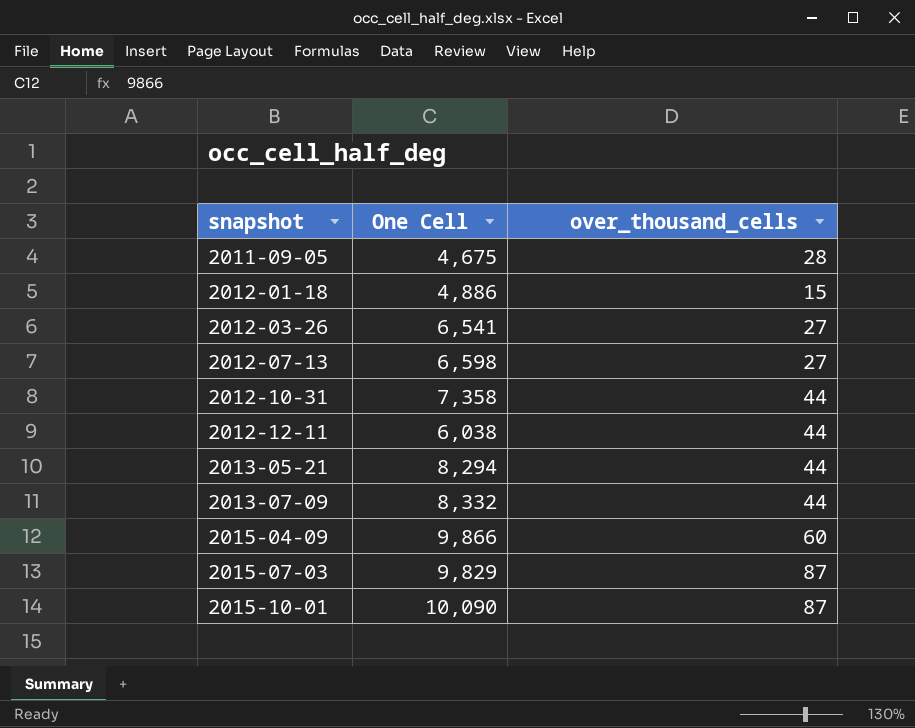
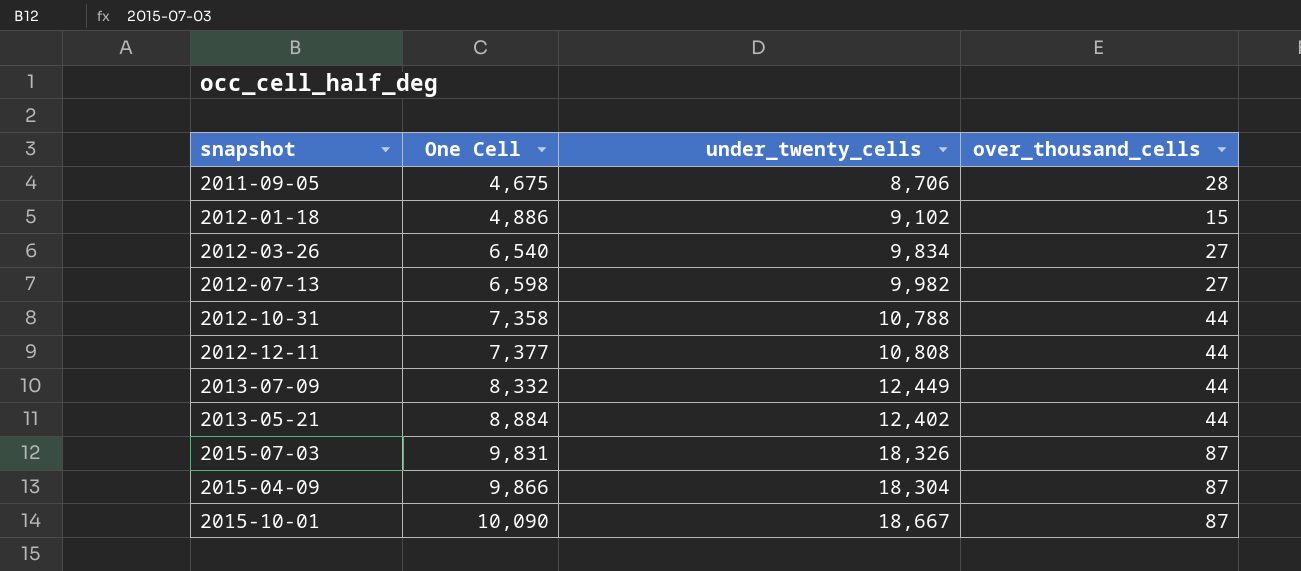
row order: snapshot ascending -> One Cell ascending
column under_twenty_cells | position: none -> 3
2012-03-26 | One Cell: 6,541 -> 6,540
2012-12-11 | One Cell: 6,038 -> 7,377
2013-05-21 | One Cell: 8,294 -> 8,884
2015-07-03 | One Cell: 9,829 -> 9,831
2015-04-09 | over_thousand_cells: 60 -> 87

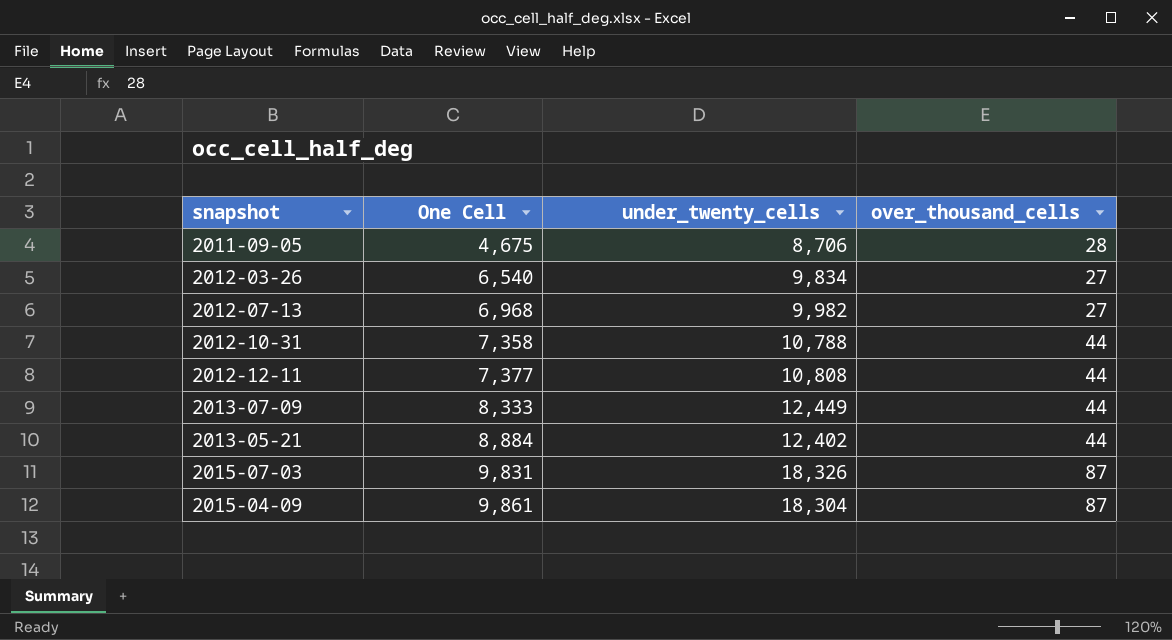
row 2012-01-18: 4,886 | 9,102 | 15 -> none
row 2015-10-01: 10,090 | 18,667 | 87 -> none
2012-07-13 | One Cell: 6,598 -> 6,968
2013-07-09 | One Cell: 8,332 -> 8,333
2015-04-09 | One Cell: 9,866 -> 9,861

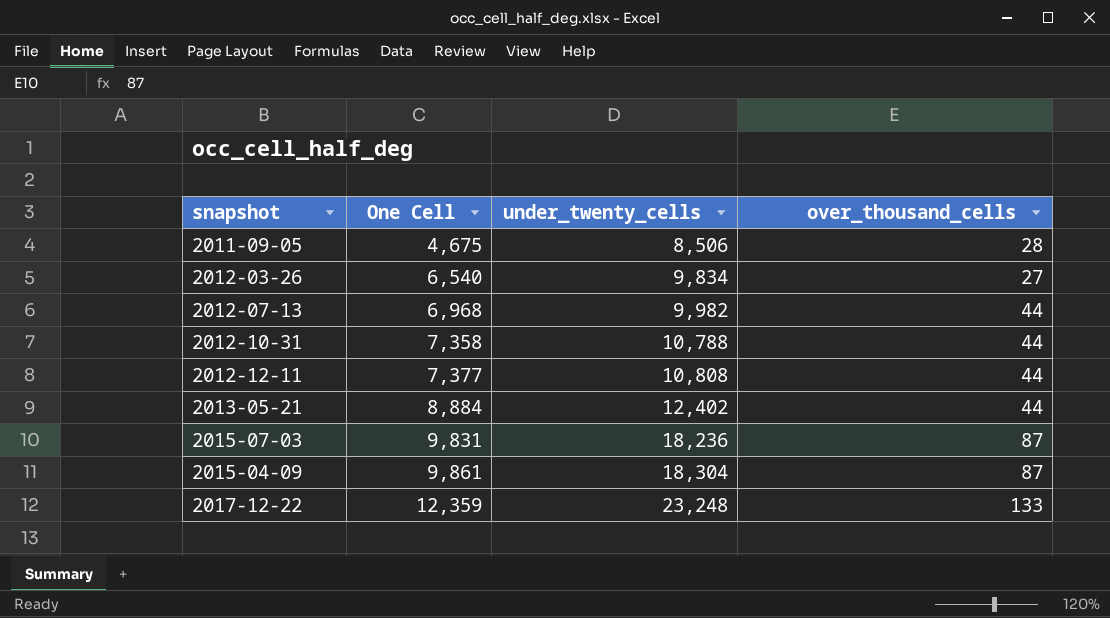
row 2013-07-09: 8,333 | 12,449 | 44 -> none
2011-09-05 | under_twenty_cells: 8,706 -> 8,506
2012-07-13 | over_thousand_cells: 27 -> 44
2015-07-03 | under_twenty_cells: 18,326 -> 18,236
row 2017-12-22: none -> 12,359 | 23,248 | 133

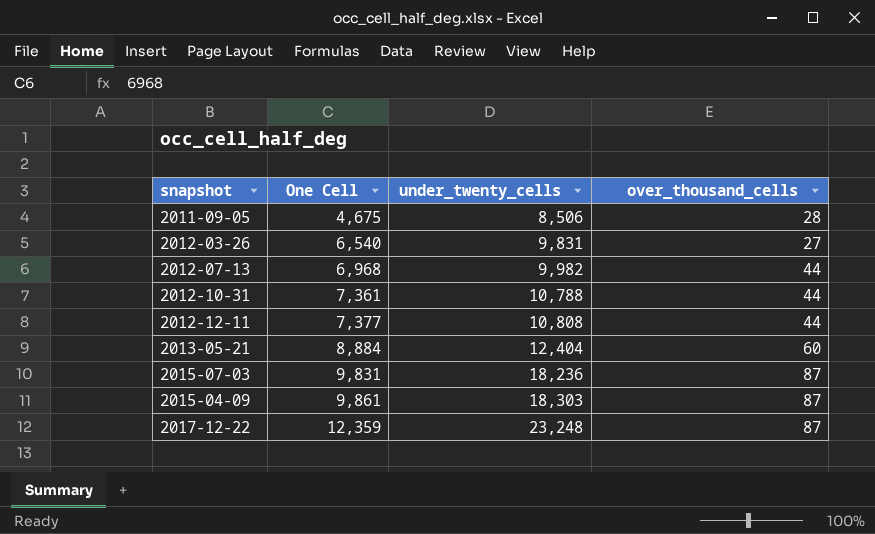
2012-03-26 | under_twenty_cells: 9,834 -> 9,831
2012-10-31 | One Cell: 7,358 -> 7,361
2013-05-21 | under_twenty_cells: 12,402 -> 12,404
2013-05-21 | over_thousand_cells: 44 -> 60
2015-04-09 | under_twenty_cells: 18,304 -> 18,303
2017-12-22 | over_thousand_cells: 133 -> 87

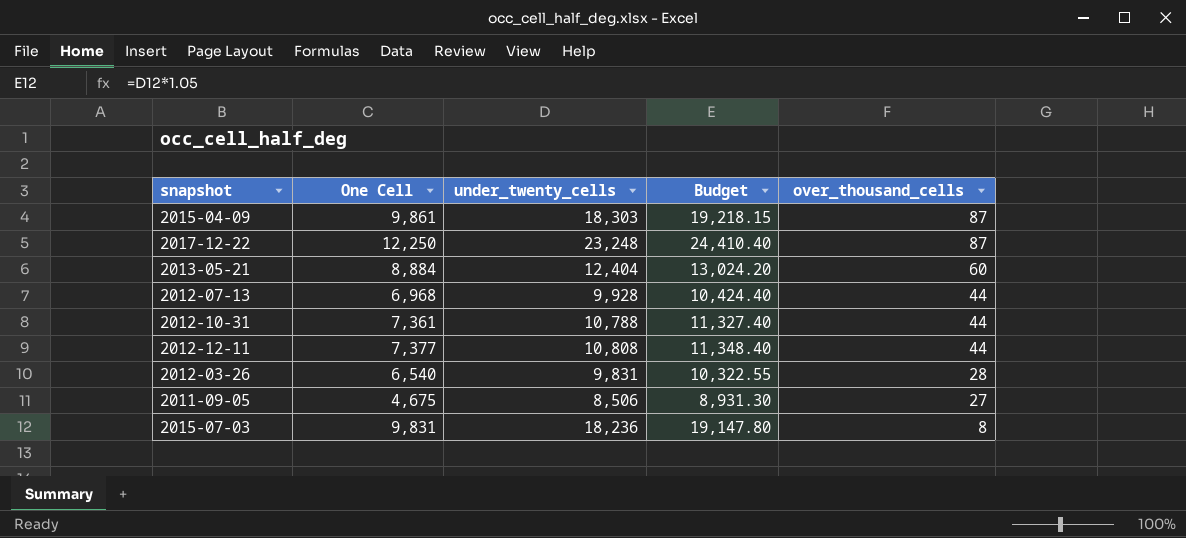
row order: One Cell ascending -> over_thousand_cells descending
column Budget | formula: none -> [under_twenty_cells] * 1.05
2017-12-22 | One Cell: 12,359 -> 12,250
2012-07-13 | under_twenty_cells: 9,982 -> 9,928
2012-03-26 | over_thousand_cells: 27 -> 28
2011-09-05 | over_thousand_cells: 28 -> 27
2015-07-03 | over_thousand_cells: 87 -> 8

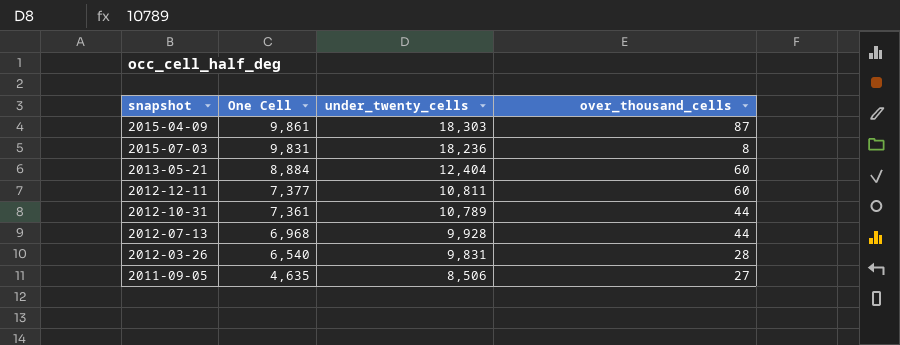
row order: over_thousand_cells descending -> One Cell descending
column Budget | formula: [under_twenty_cells] * 1.05 -> none
row 2017-12-22: 12,250 | 23,248 | 24,410.40 | 87 -> none
2012-12-11 | under_twenty_cells: 10,808 -> 10,811
2012-12-11 | over_thousand_cells: 44 -> 60
2012-10-31 | under_twenty_cells: 10,788 -> 10,789
2011-09-05 | One Cell: 4,675 -> 4,635

